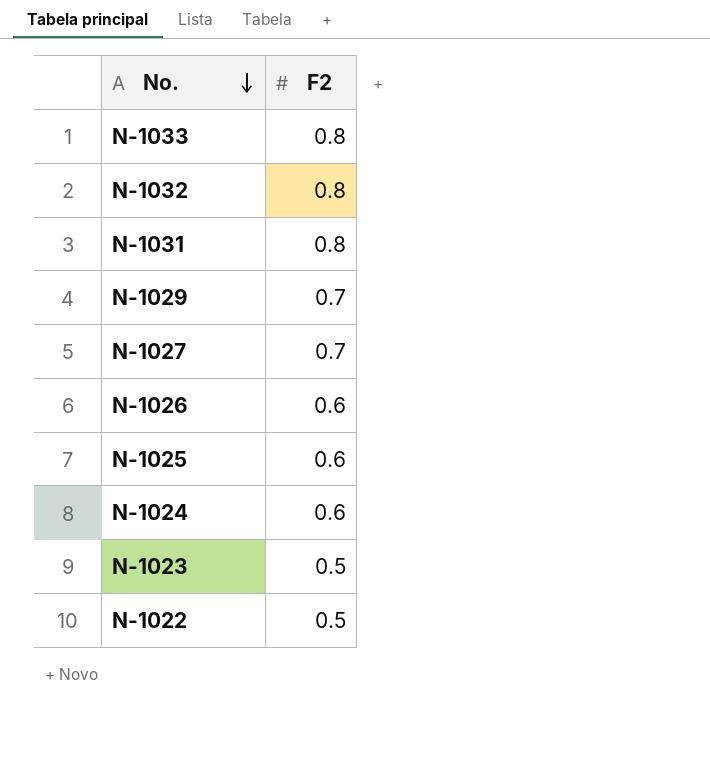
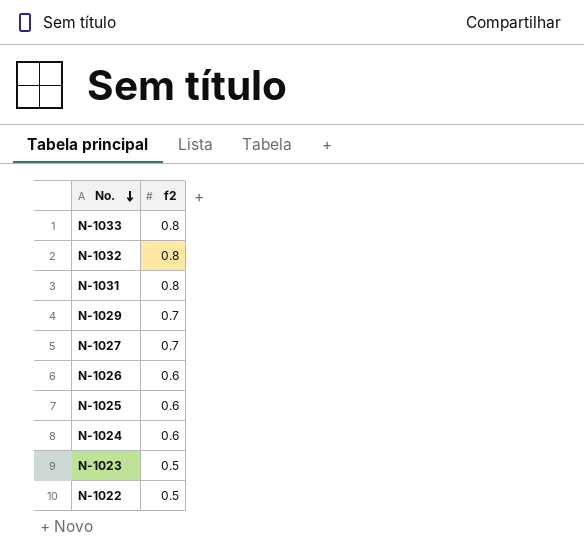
column name: F2 -> f2

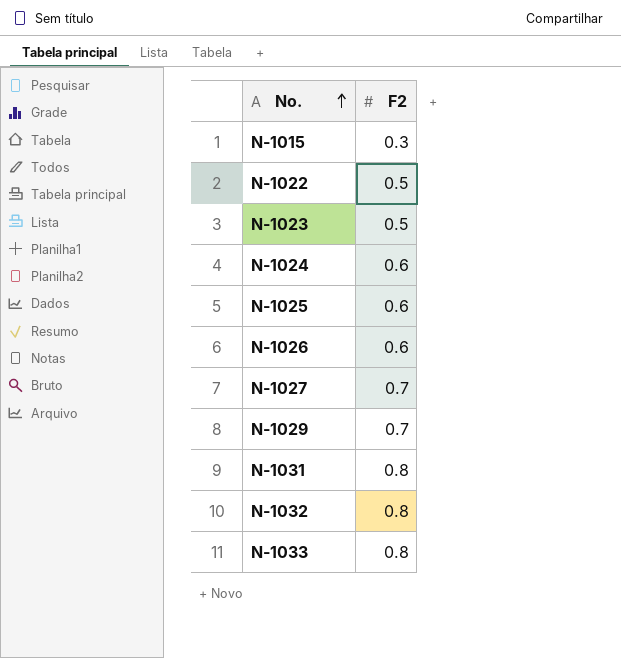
row order: No. descending -> No. ascending
column name: f2 -> F2
row N-1015: none -> 0.3

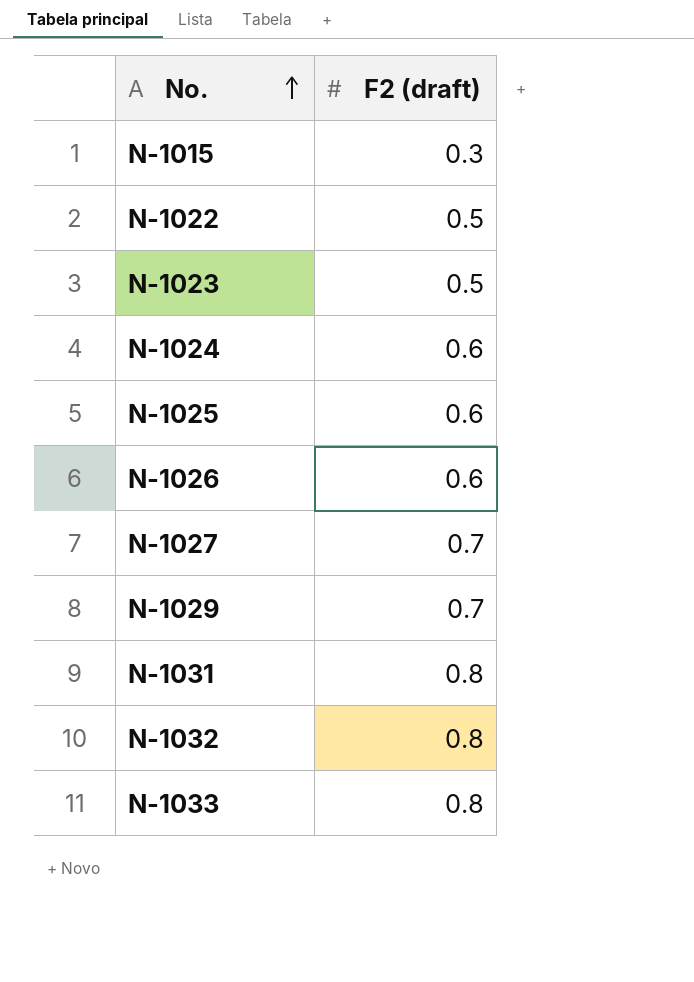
column name: F2 -> F2 (draft)

